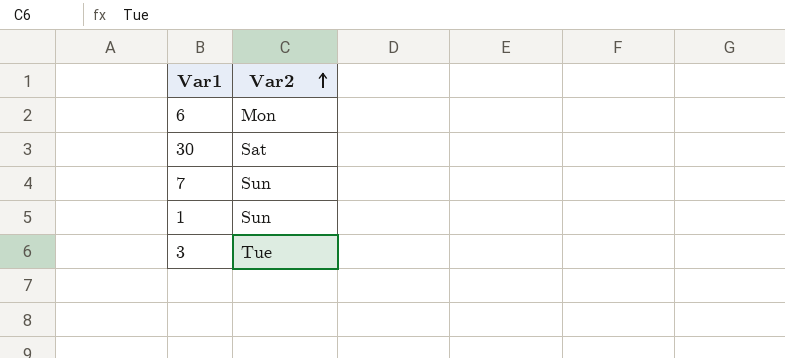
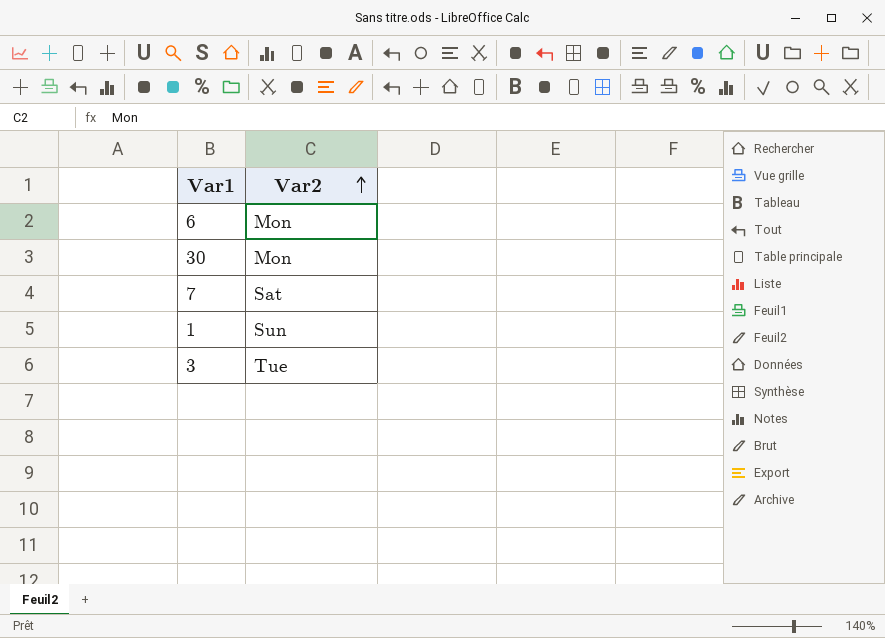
30 | Var2: Sat -> Mon
7 | Var2: Sun -> Sat

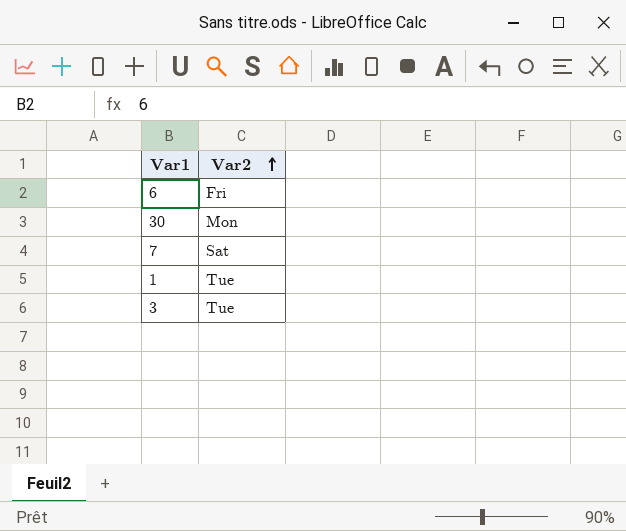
6 | Var2: Mon -> Fri
1 | Var2: Sun -> Tue

